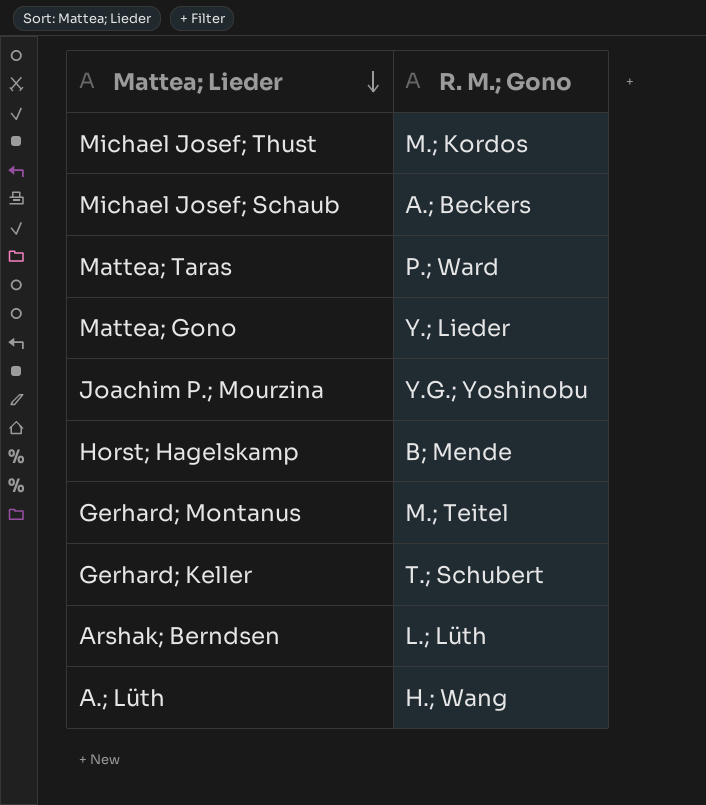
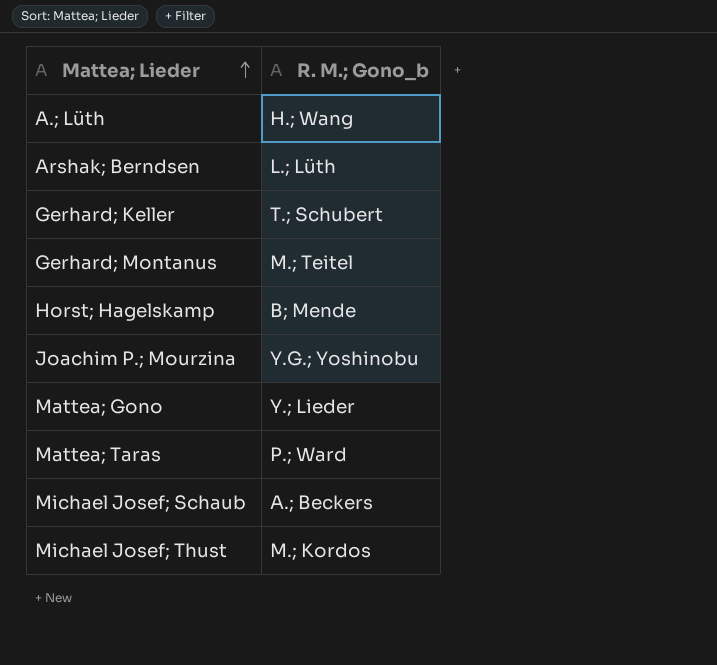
row order: Mattea; Lieder descending -> Mattea; Lieder ascending
column name: R. M.; Gono -> R. M.; Gono_b

